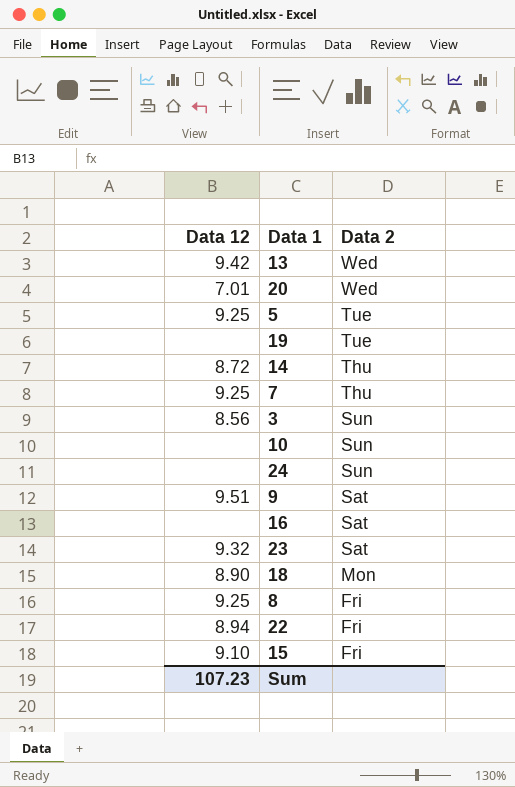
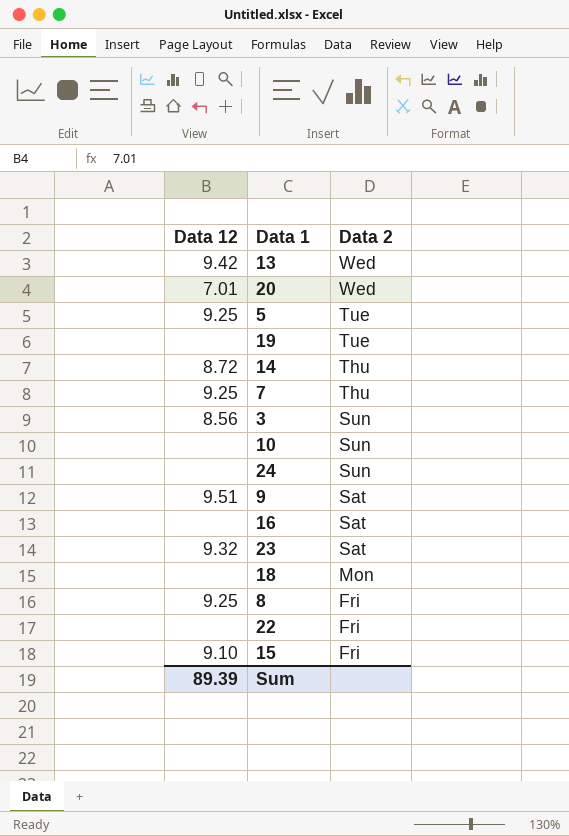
18 | Data 12: 8.90 -> none
22 | Data 12: 8.94 -> none
Sum | Data 12: 107.23 -> 89.39

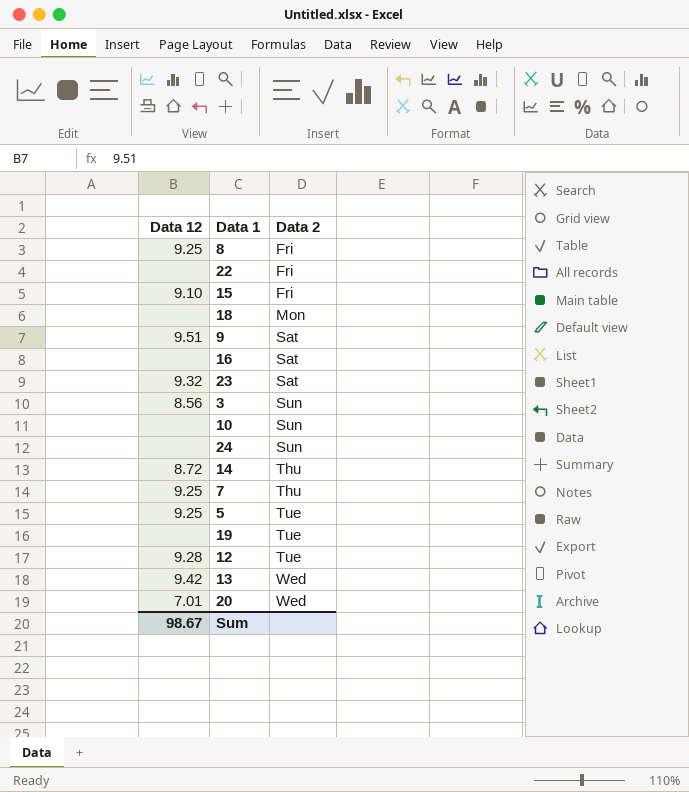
row order: Data 2 descending -> Data 2 ascending
row 12: none -> 9.28 | Tue
Sum | Data 12: 89.39 -> 98.67

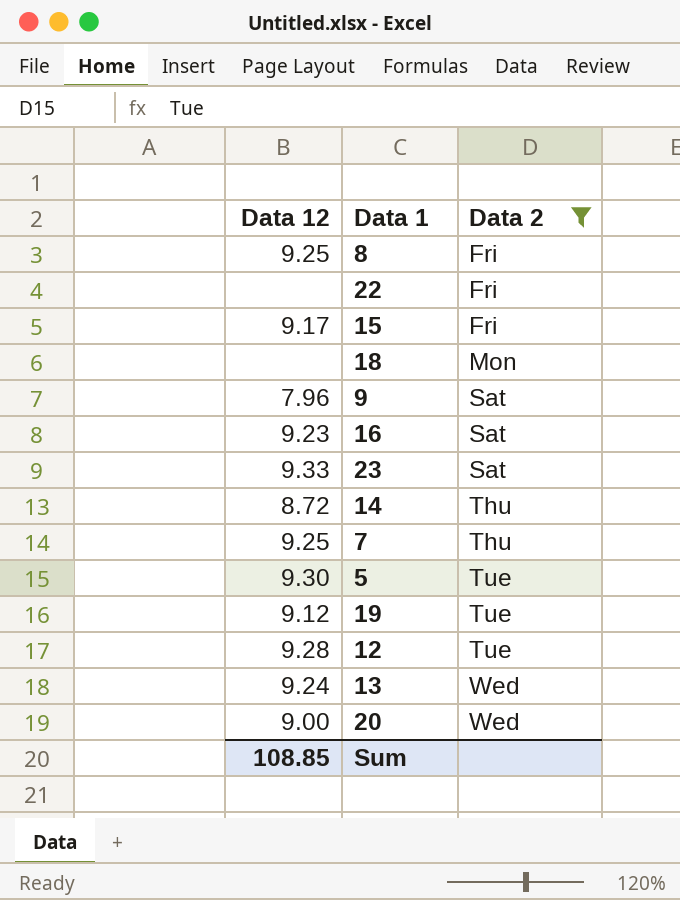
filter: none -> Data 2 != Sun
15 | Data 12: 9.10 -> 9.17
9 | Data 12: 9.51 -> 7.96
16 | Data 12: none -> 9.23
23 | Data 12: 9.32 -> 9.33
5 | Data 12: 9.25 -> 9.30
19 | Data 12: none -> 9.12
13 | Data 12: 9.42 -> 9.24
20 | Data 12: 7.01 -> 9.00
Sum | Data 12: 98.67 -> 108.85

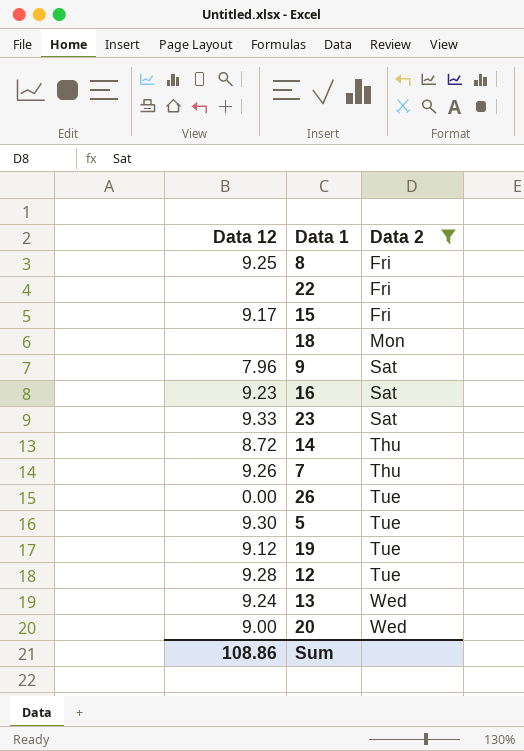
7 | Data 12: 9.25 -> 9.26
row 26: none -> 0.00 | Tue
Sum | Data 12: 108.85 -> 108.86

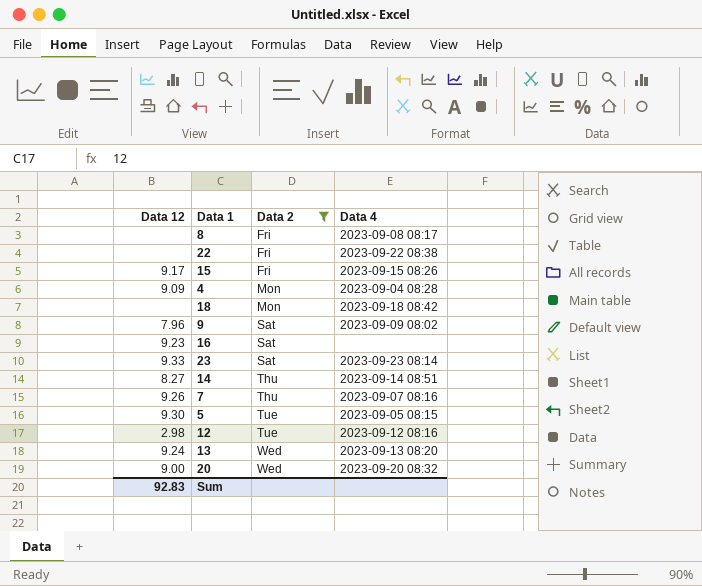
column Data 4 | position: none -> 4
row 26: 0.00 | Tue -> none
row 19: 9.12 | Tue -> none
8 | Data 12: 9.25 -> none
row 4: none -> 9.09 | Mon | 2023-09-04 08:28
14 | Data 12: 8.72 -> 8.27
12 | Data 12: 9.28 -> 2.98
Sum | Data 12: 108.86 -> 92.83

